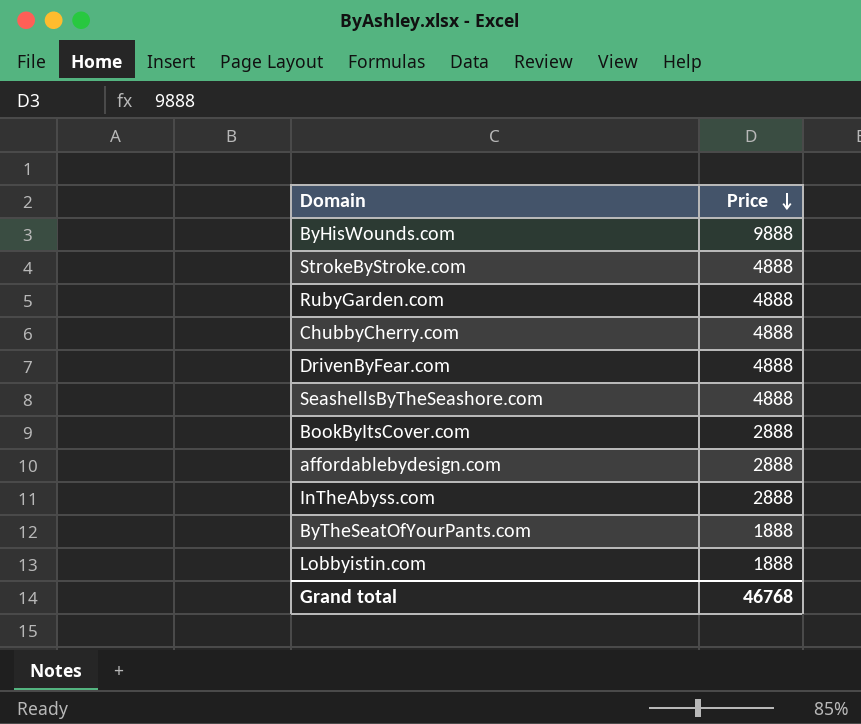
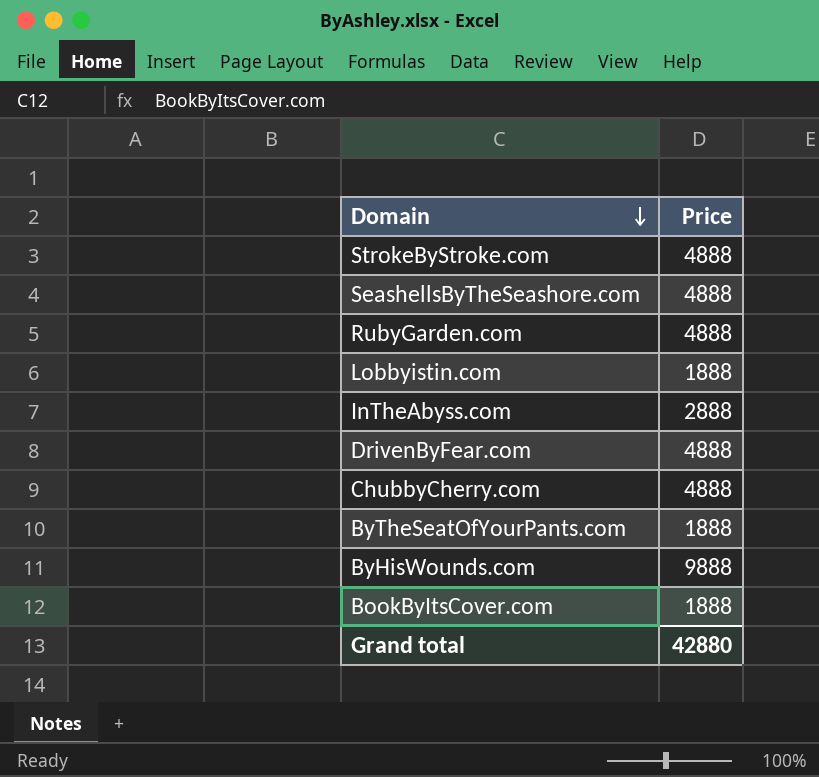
row order: Price descending -> Domain descending
row affordablebydesign.com: 2888 -> none
BookByItsCover.com | Price: 2888 -> 1888
Grand total | Price: 46768 -> 42880

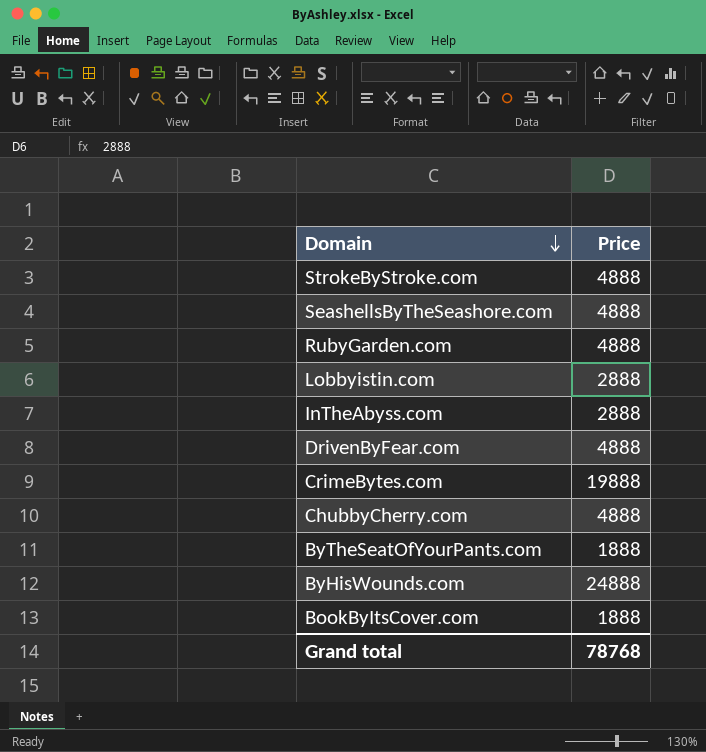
Lobbyistin.com | Price: 1888 -> 2888
row CrimeBytes.com: none -> 19888
ByHisWounds.com | Price: 9888 -> 24888
Grand total | Price: 42880 -> 78768

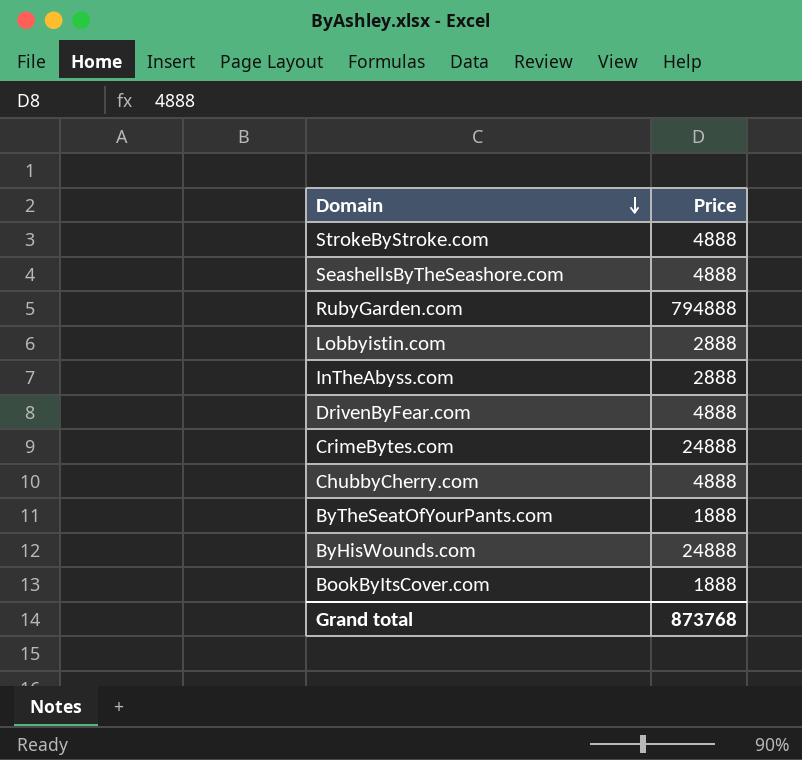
RubyGarden.com | Price: 4888 -> 794888
CrimeBytes.com | Price: 19888 -> 24888
Grand total | Price: 78768 -> 873768

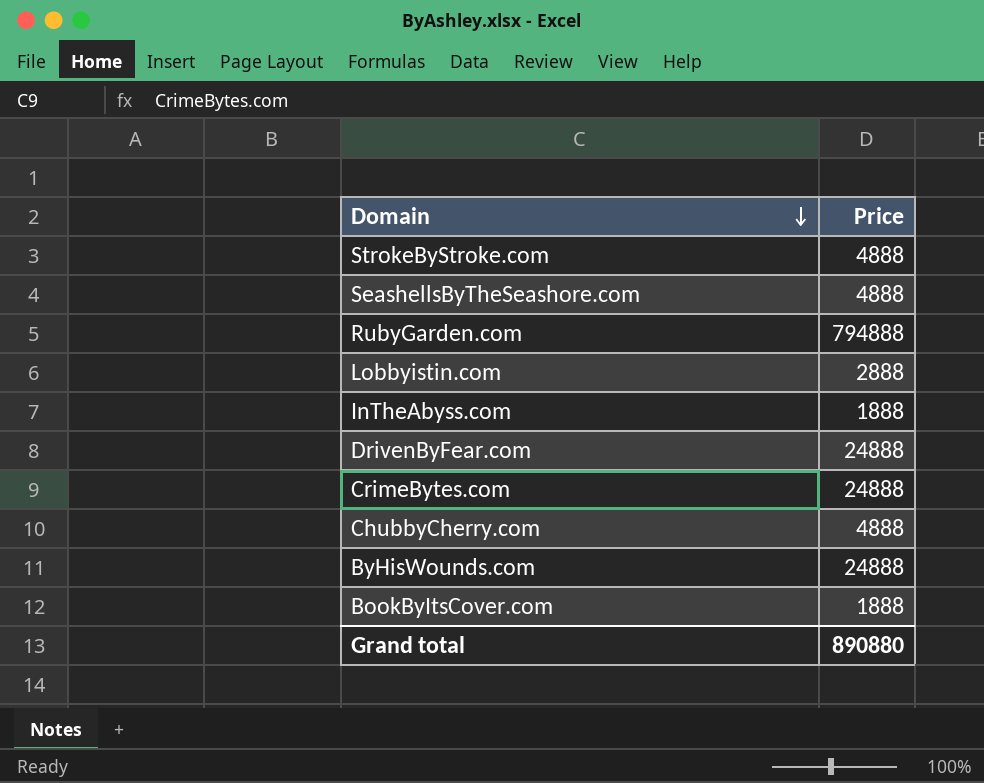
row ByTheSeatOfYourPants.com: 1888 -> none
InTheAbyss.com | Price: 2888 -> 1888
DrivenByFear.com | Price: 4888 -> 24888
Grand total | Price: 873768 -> 890880

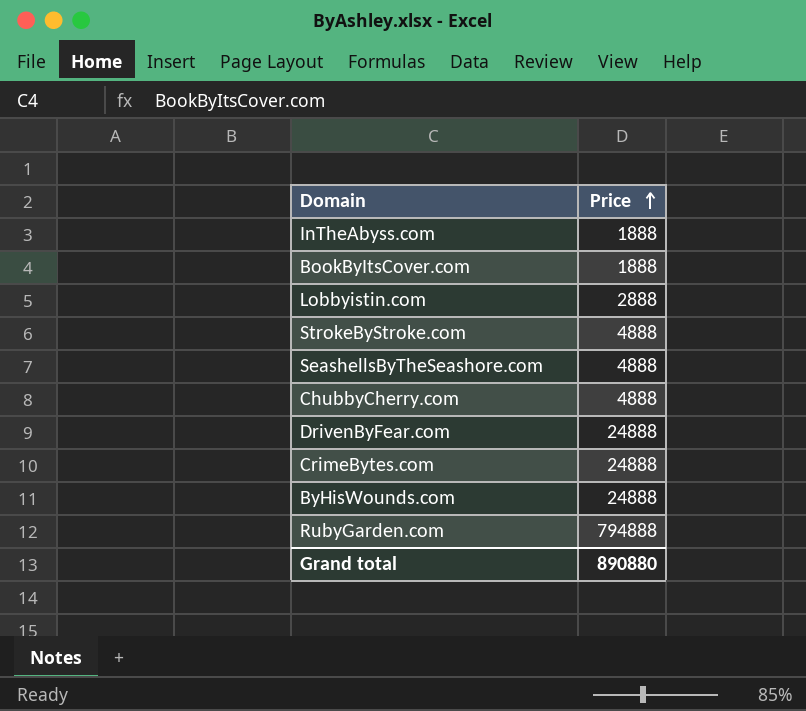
row order: Domain descending -> Price ascending

